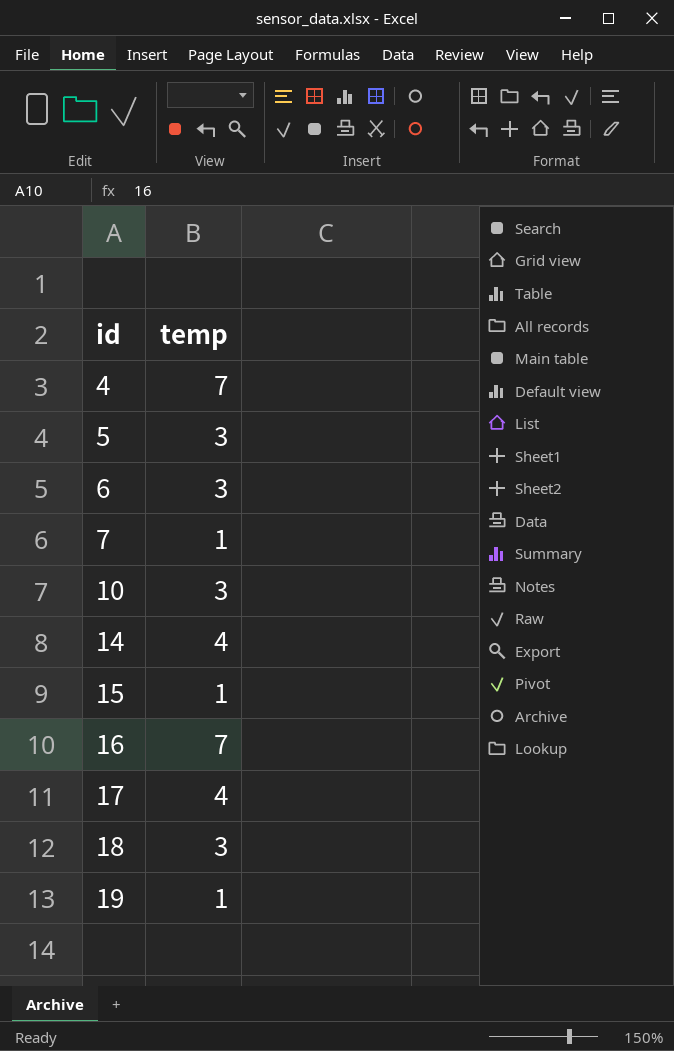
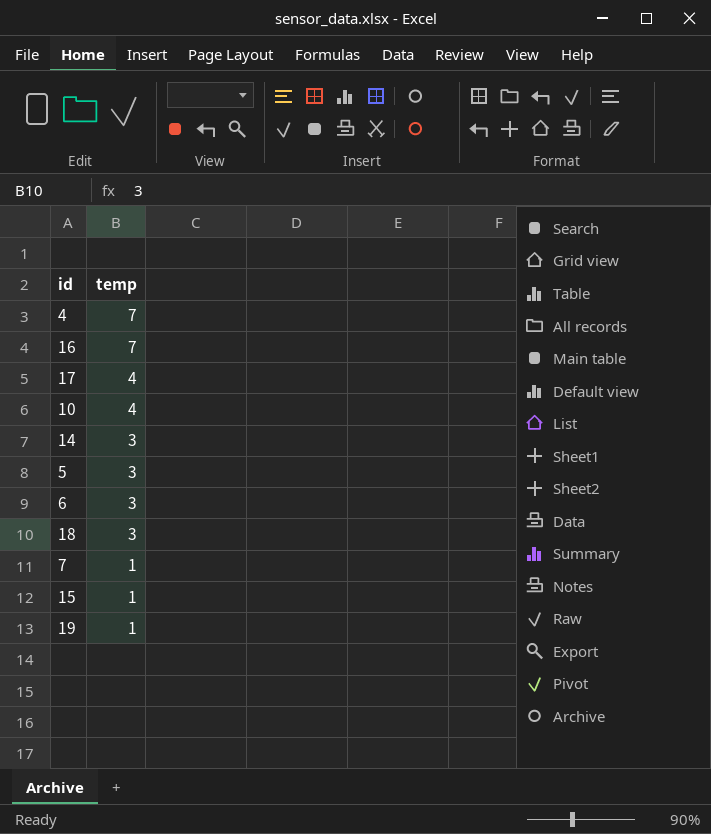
row order: id ascending -> temp descending
10 | temp: 3 -> 4
14 | temp: 4 -> 3

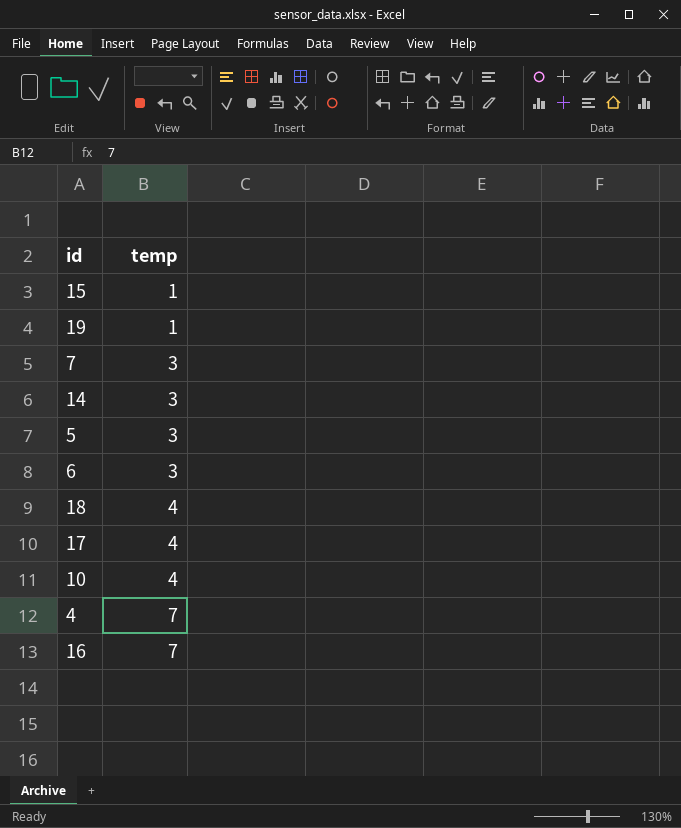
row order: temp descending -> temp ascending
7 | temp: 1 -> 3
18 | temp: 3 -> 4

